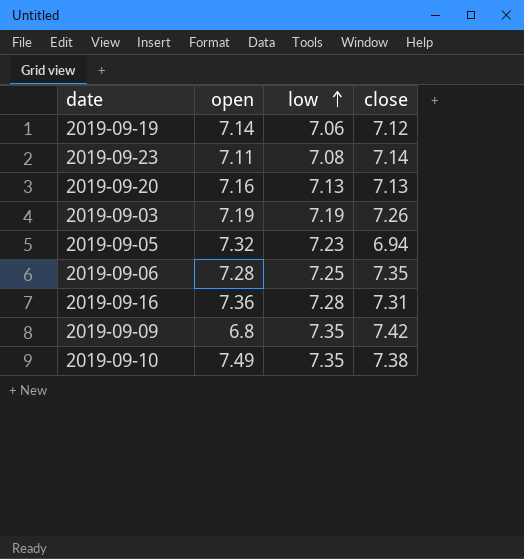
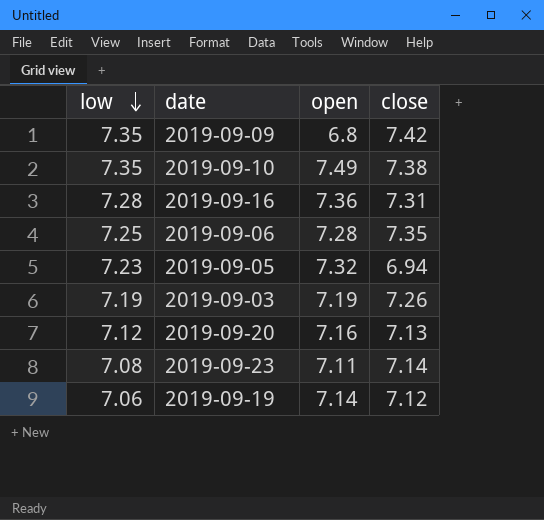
row order: low ascending -> low descending
column low | position: 3 -> 1
2019-09-20 | low: 7.13 -> 7.12

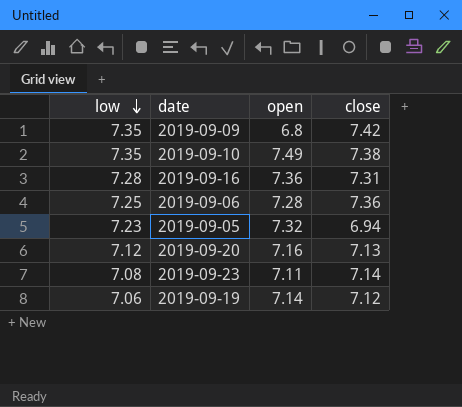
row 2019-09-03: 7.19 | 7.19 | 7.26 -> none
2019-09-06 | close: 7.35 -> 7.36

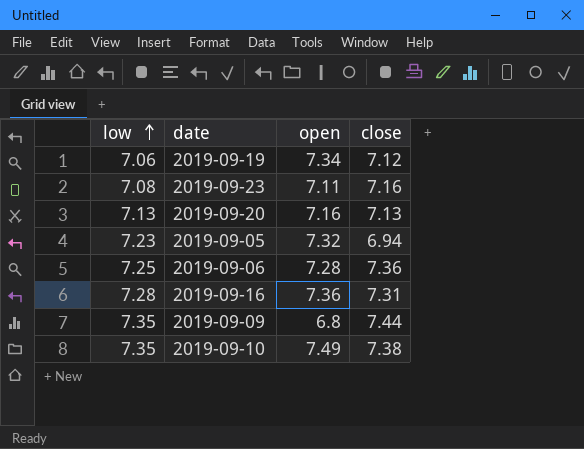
row order: low descending -> low ascending
2019-09-19 | open: 7.14 -> 7.34
2019-09-23 | close: 7.14 -> 7.16
2019-09-20 | low: 7.12 -> 7.13
2019-09-09 | close: 7.42 -> 7.44

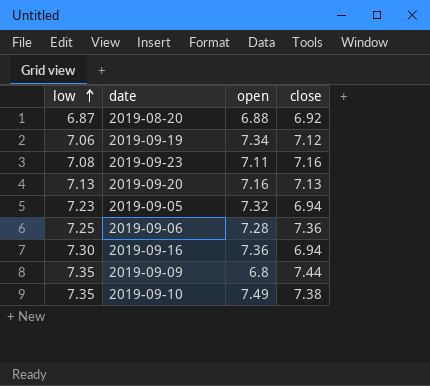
row 2019-08-20: none -> 6.87 | 6.88 | 6.92
2019-09-16 | low: 7.28 -> 7.30
2019-09-16 | close: 7.31 -> 6.94

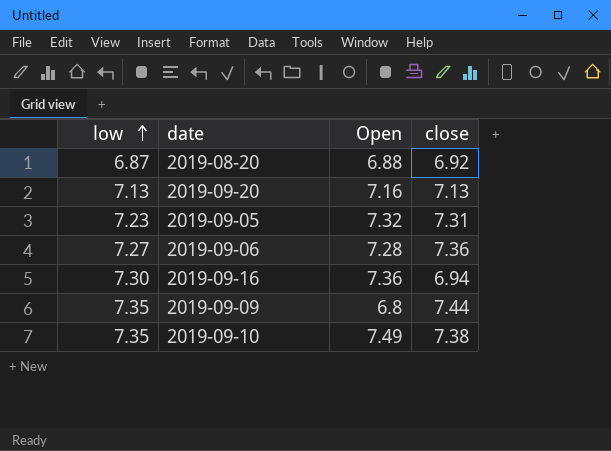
column name: open -> Open
row 2019-09-19: 7.06 | 7.34 | 7.12 -> none
row 2019-09-23: 7.08 | 7.11 | 7.16 -> none
2019-09-05 | close: 6.94 -> 7.31
2019-09-06 | low: 7.25 -> 7.27

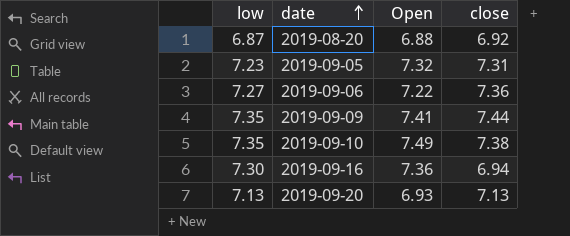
row order: low ascending -> date ascending
2019-09-06 | Open: 7.28 -> 7.22
2019-09-09 | Open: 6.8 -> 7.41
2019-09-20 | Open: 7.16 -> 6.93

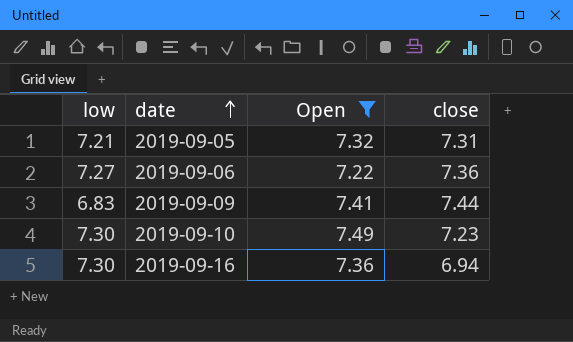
filter: none -> Open >= 7.22
2019-09-05 | low: 7.23 -> 7.21
2019-09-09 | low: 7.35 -> 6.83
2019-09-10 | low: 7.35 -> 7.30
2019-09-10 | close: 7.38 -> 7.23

